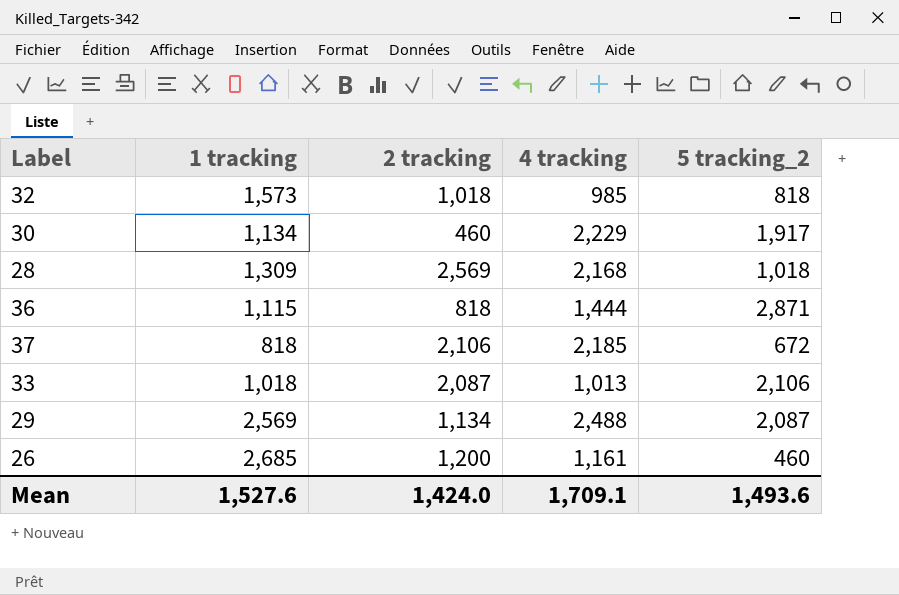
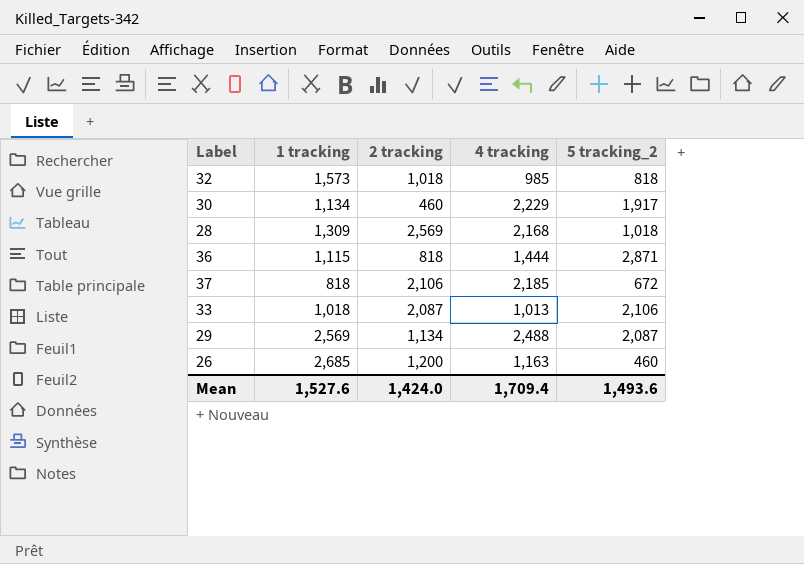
26 | 4 tracking: 1,161 -> 1,163
Mean | 4 tracking: 1,709.1 -> 1,709.4

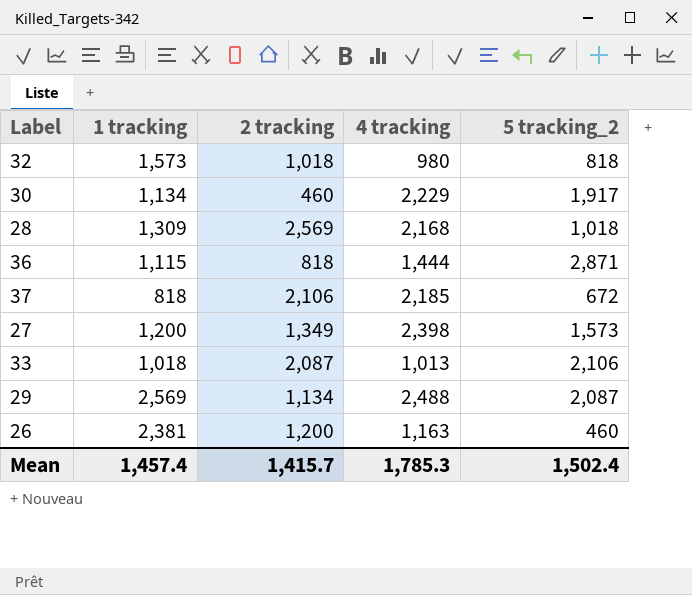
32 | 4 tracking: 985 -> 980
row 27: none -> 1,200 | 1,349 | 2,398 | 1,573
26 | 1 tracking: 2,685 -> 2,381
Mean | 1 tracking: 1,527.6 -> 1,457.4
Mean | 2 tracking: 1,424.0 -> 1,415.7
Mean | 4 tracking: 1,709.4 -> 1,785.3
Mean | 5 tracking_2: 1,493.6 -> 1,502.4

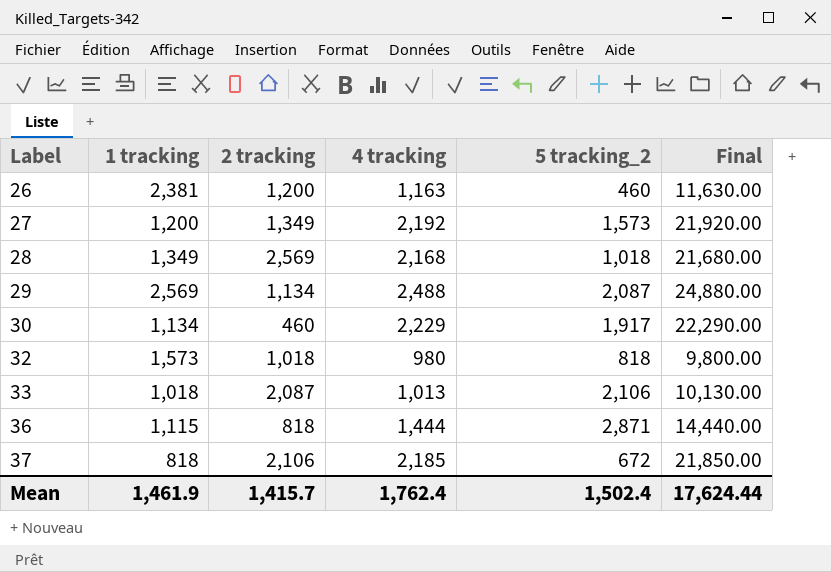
row order: none -> Label ascending
column Final | formula: none -> [4 tracking] * 10
27 | 4 tracking: 2,398 -> 2,192
28 | 1 tracking: 1,309 -> 1,349
Mean | 1 tracking: 1,457.4 -> 1,461.9
Mean | 4 tracking: 1,785.3 -> 1,762.4

